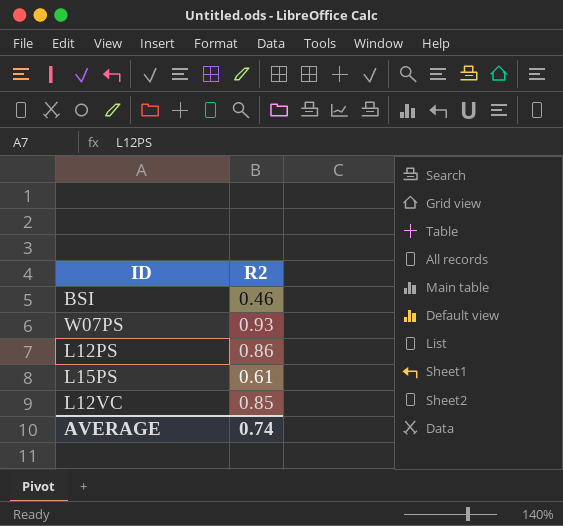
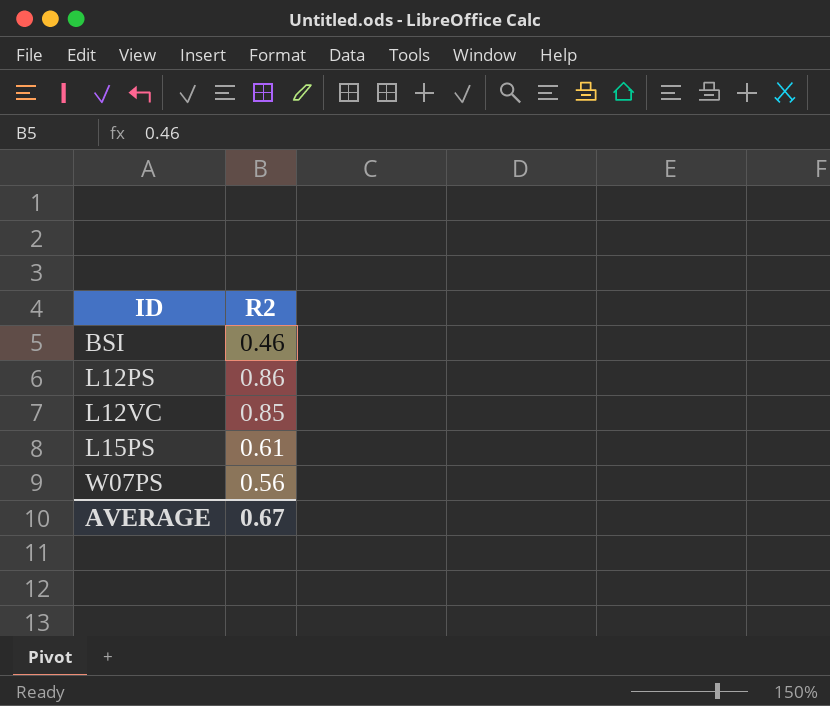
row order: none -> ID ascending
W07PS | R2: 0.93 -> 0.56
AVERAGE | R2: 0.74 -> 0.67

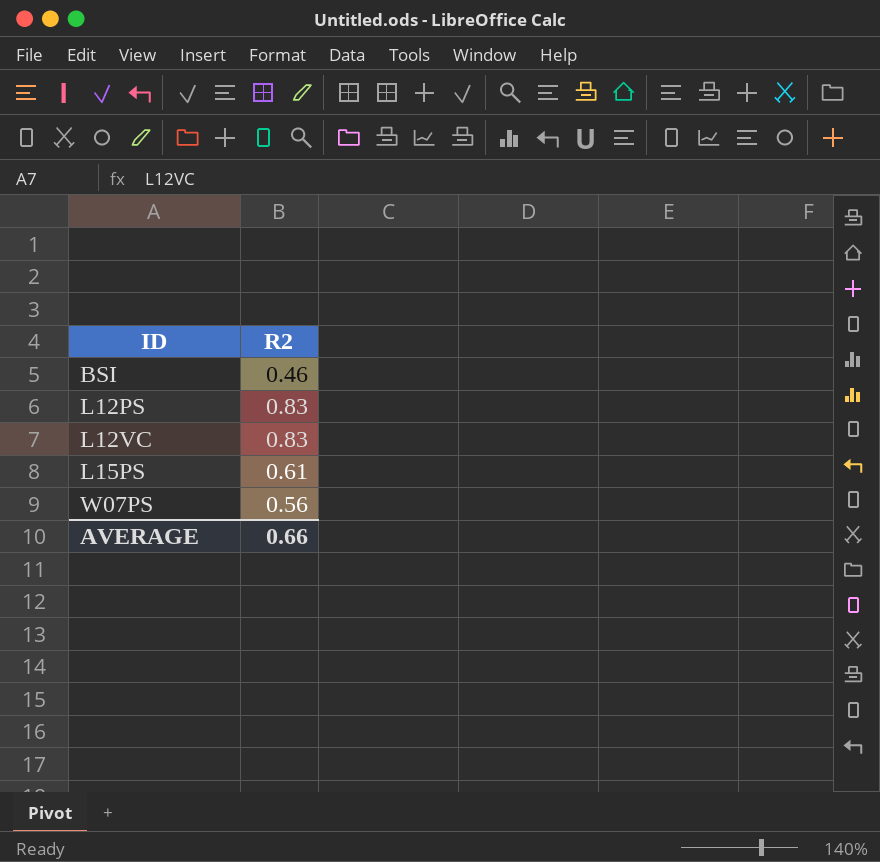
L12PS | R2: 0.86 -> 0.83
L12VC | R2: 0.85 -> 0.83
AVERAGE | R2: 0.67 -> 0.66

